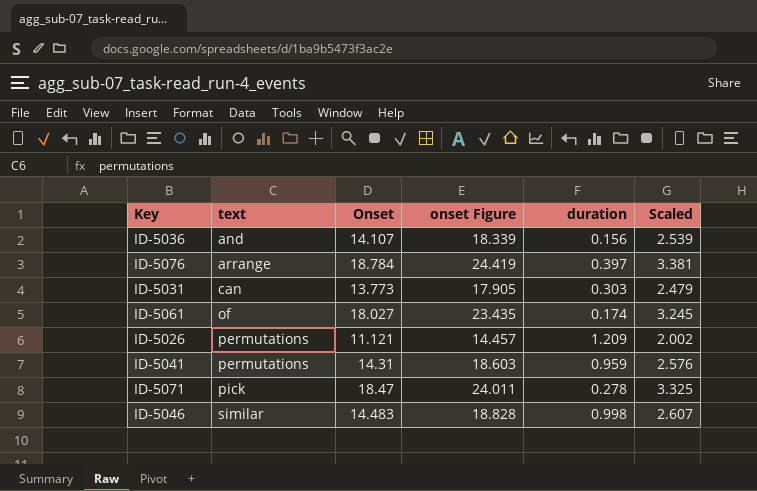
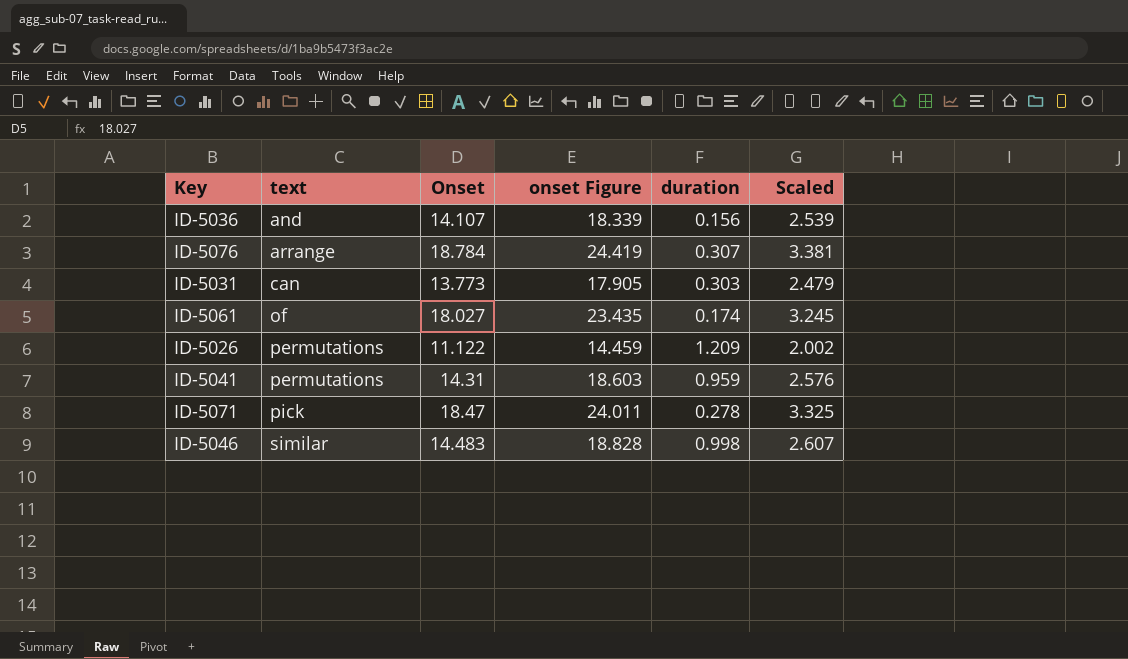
ID-5076 | duration: 0.397 -> 0.307
ID-5026 | Onset: 11.121 -> 11.122
ID-5026 | onset Figure: 14.457 -> 14.459

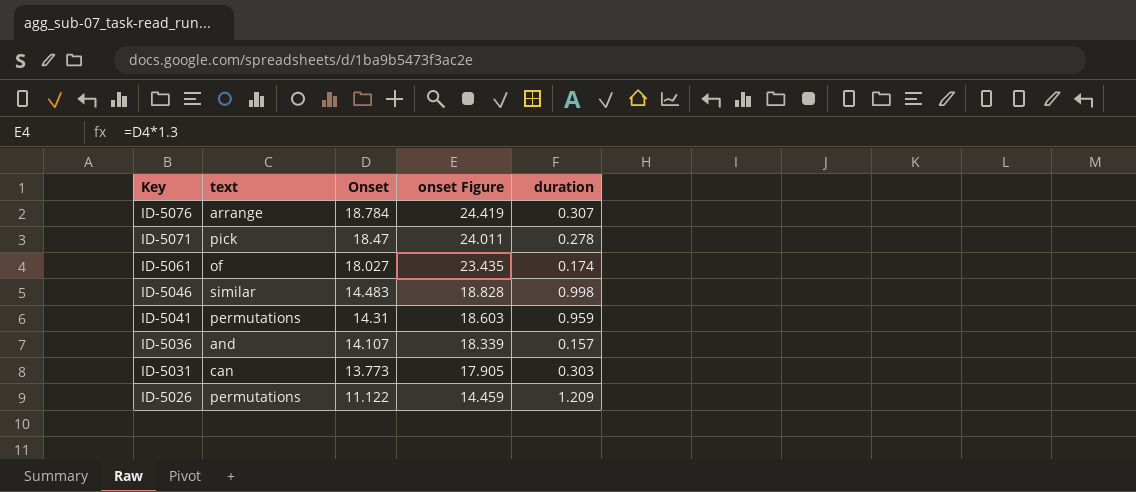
row order: text ascending -> Key descending
column Scaled | formula: [Onset] * 0.18 -> none
ID-5036 | duration: 0.156 -> 0.157

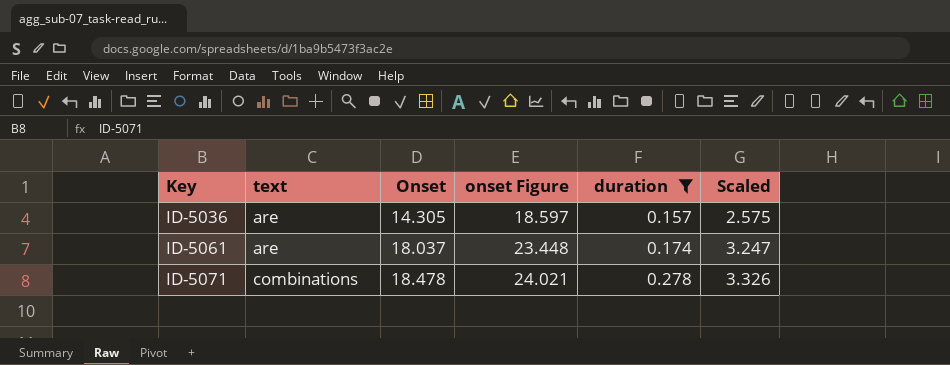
filter: none -> duration <= 0.278
row order: Key descending -> Key ascending
column Scaled | formula: none -> [Onset] * 0.18
ID-5036 | text: and -> are
ID-5036 | Onset: 14.107 -> 14.305
ID-5036 | onset Figure: 18.339 -> 18.597
ID-5061 | text: of -> are
ID-5061 | Onset: 18.027 -> 18.037
ID-5061 | onset Figure: 23.435 -> 23.448
ID-5071 | text: pick -> combinations
ID-5071 | Onset: 18.47 -> 18.478
ID-5071 | onset Figure: 24.011 -> 24.021

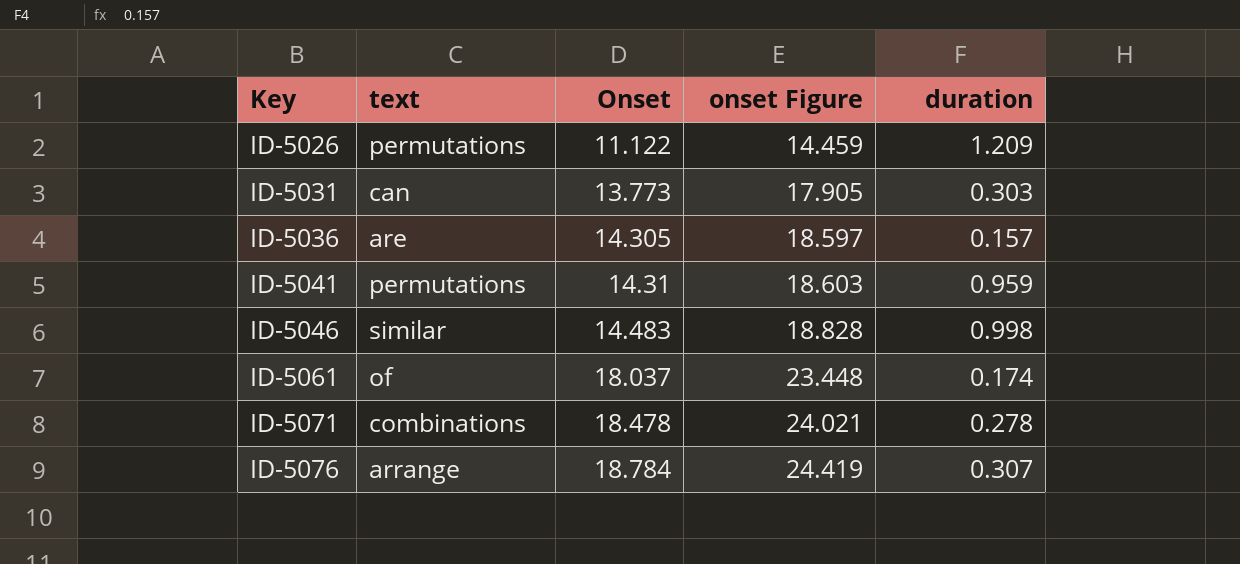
filter: duration <= 0.278 -> none
column Scaled | formula: [Onset] * 0.18 -> none
ID-5061 | text: are -> of

